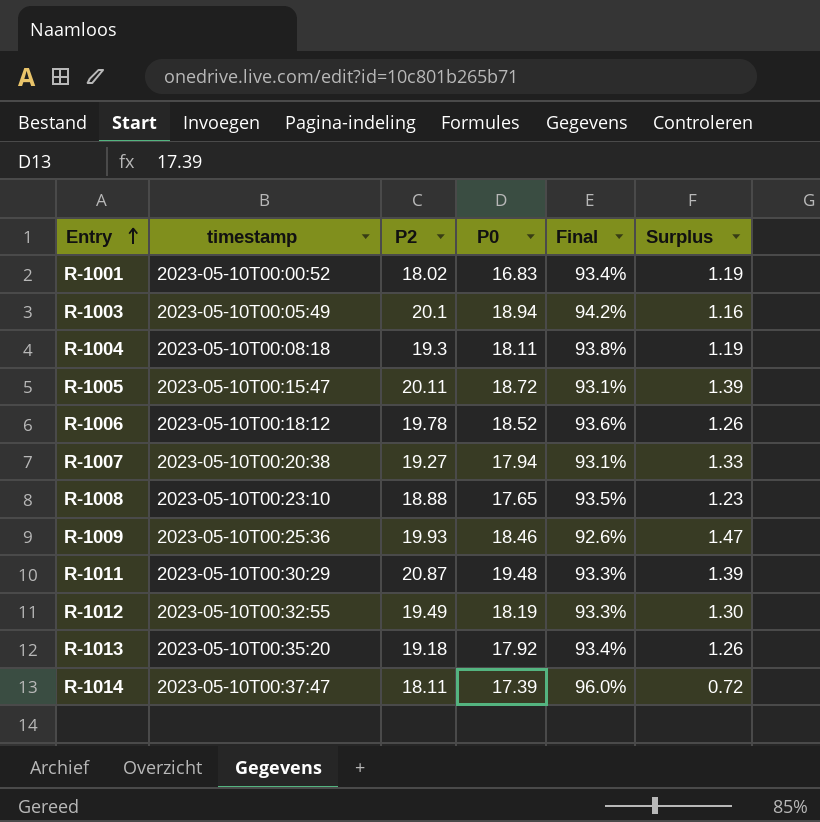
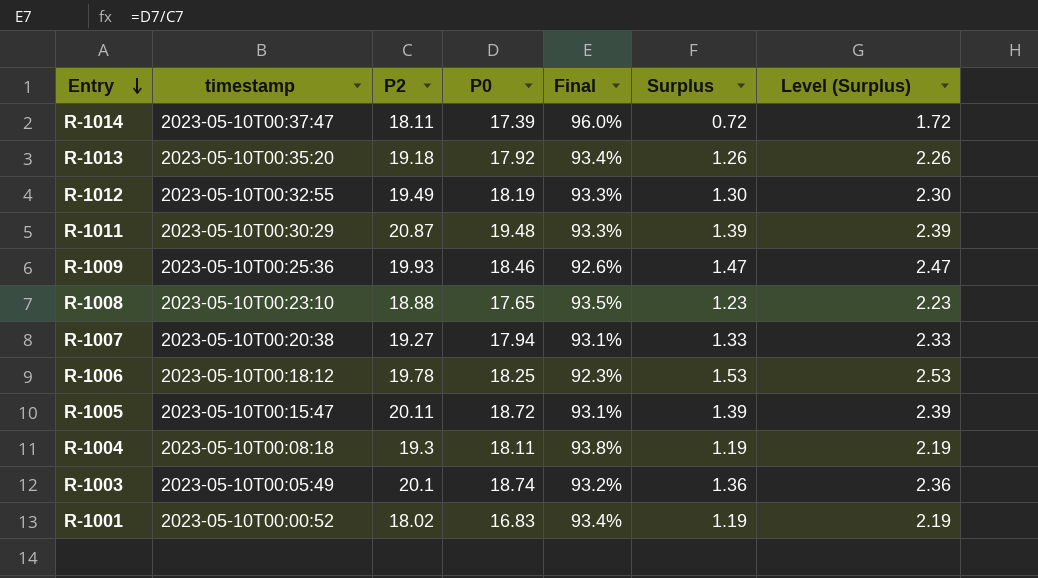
row order: Entry ascending -> Entry descending
column Level (Surplus) | formula: none -> [Surplus] + 1
R-1006 | P0: 18.52 -> 18.25
R-1006 | Final: 93.6% -> 92.3%
R-1006 | Surplus: 1.26 -> 1.53
R-1003 | P0: 18.94 -> 18.74
R-1003 | Final: 94.2% -> 93.2%
R-1003 | Surplus: 1.16 -> 1.36

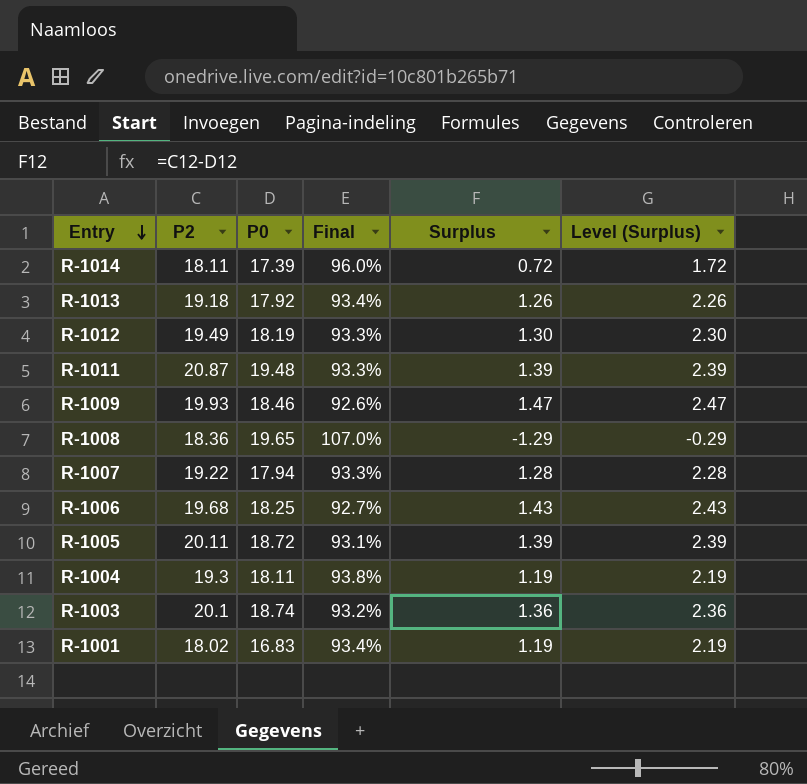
column timestamp | position: 2 -> none
R-1008 | P2: 18.88 -> 18.36
R-1008 | P0: 17.65 -> 19.65
R-1008 | Final: 93.5% -> 107.0%
R-1008 | Surplus: 1.23 -> -1.29
R-1008 | Level (Surplus): 2.23 -> -0.29
R-1007 | P2: 19.27 -> 19.22
R-1007 | Final: 93.1% -> 93.3%
R-1007 | Surplus: 1.33 -> 1.28
R-1007 | Level (Surplus): 2.33 -> 2.28
R-1006 | P2: 19.78 -> 19.68
R-1006 | Final: 92.3% -> 92.7%
R-1006 | Surplus: 1.53 -> 1.43
R-1006 | Level (Surplus): 2.53 -> 2.43

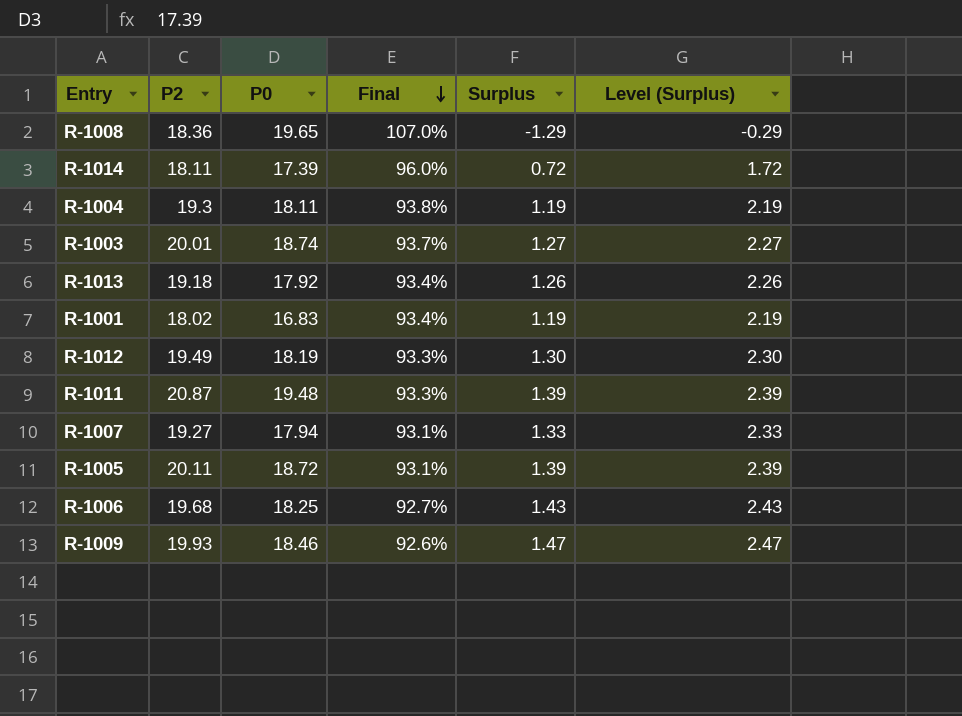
row order: Entry descending -> Final descending
R-1003 | P2: 20.1 -> 20.01
R-1003 | Final: 93.2% -> 93.7%
R-1003 | Surplus: 1.36 -> 1.27
R-1003 | Level (Surplus): 2.36 -> 2.27
R-1007 | P2: 19.22 -> 19.27
R-1007 | Final: 93.3% -> 93.1%
R-1007 | Surplus: 1.28 -> 1.33
R-1007 | Level (Surplus): 2.28 -> 2.33

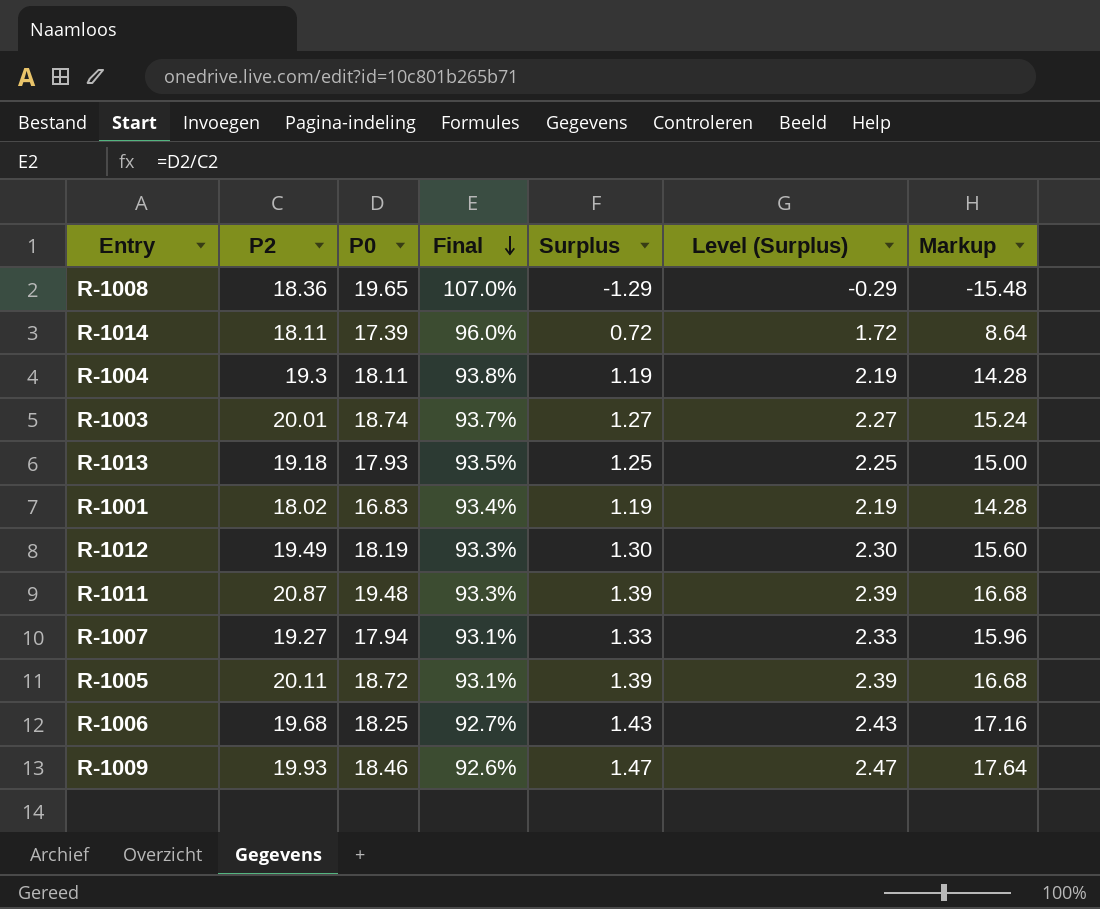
column Markup | formula: none -> [Surplus] * 12
R-1013 | P0: 17.92 -> 17.93
R-1013 | Final: 93.4% -> 93.5%
R-1013 | Surplus: 1.26 -> 1.25
R-1013 | Level (Surplus): 2.26 -> 2.25

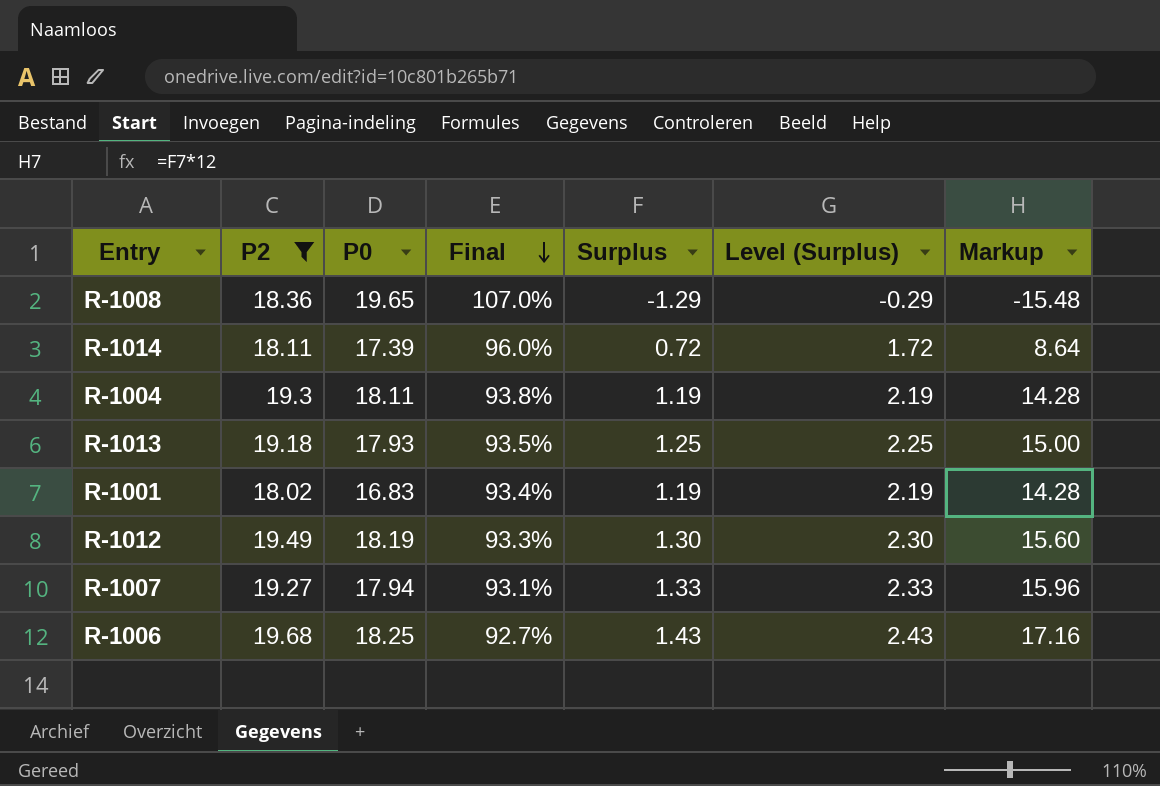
filter: none -> P2 <= 19.68

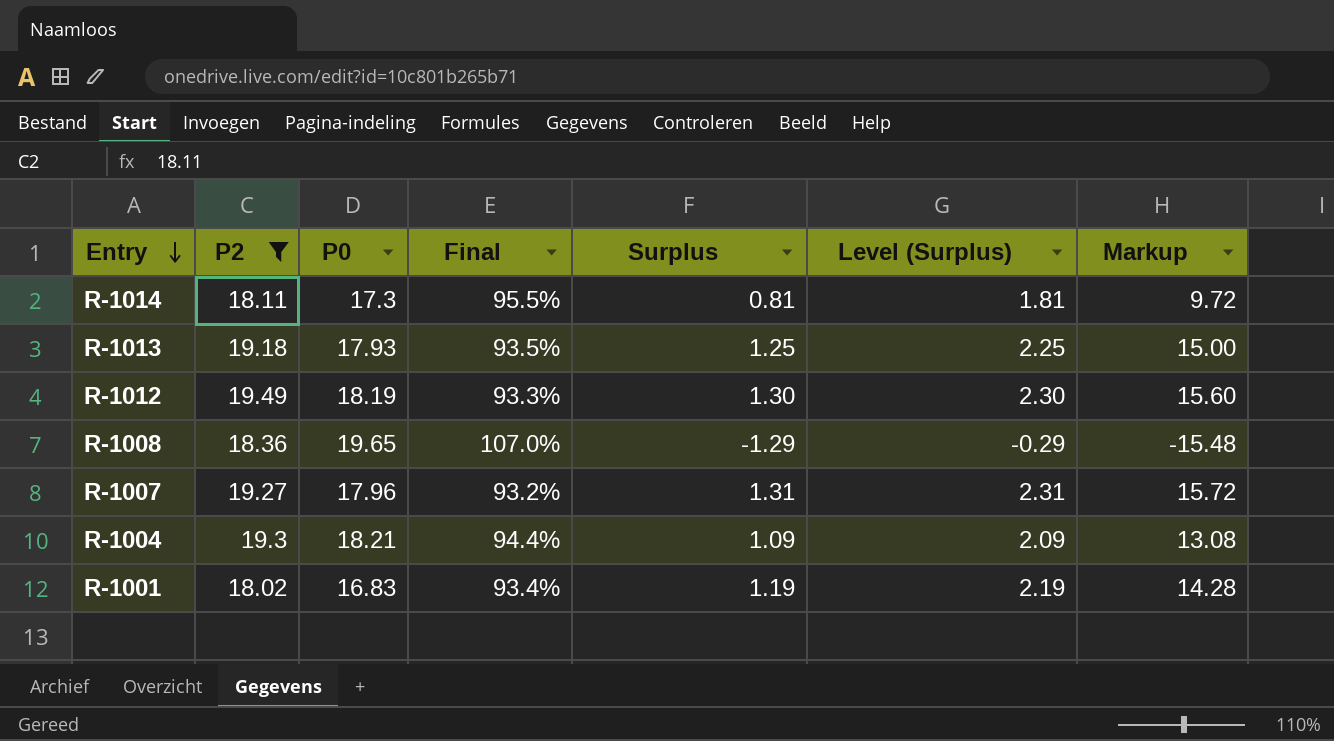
row order: Final descending -> Entry descending
row R-1006: 19.68 | 18.25 | 92.7% | 1.43 | 2.43 | 17.16 -> none
R-1014 | P0: 17.39 -> 17.3
R-1014 | Final: 96.0% -> 95.5%
R-1014 | Surplus: 0.72 -> 0.81
R-1014 | Level (Surplus): 1.72 -> 1.81
R-1014 | Markup: 8.64 -> 9.72
R-1007 | P0: 17.94 -> 17.96
R-1007 | Final: 93.1% -> 93.2%
R-1007 | Surplus: 1.33 -> 1.31
R-1007 | Level (Surplus): 2.33 -> 2.31
R-1007 | Markup: 15.96 -> 15.72
R-1004 | P0: 18.11 -> 18.21
R-1004 | Final: 93.8% -> 94.4%
R-1004 | Surplus: 1.19 -> 1.09
R-1004 | Level (Surplus): 2.19 -> 2.09
R-1004 | Markup: 14.28 -> 13.08

